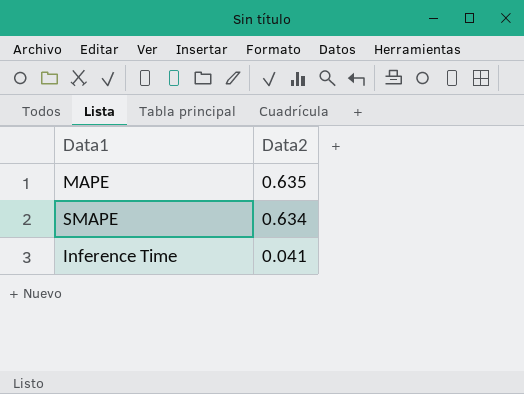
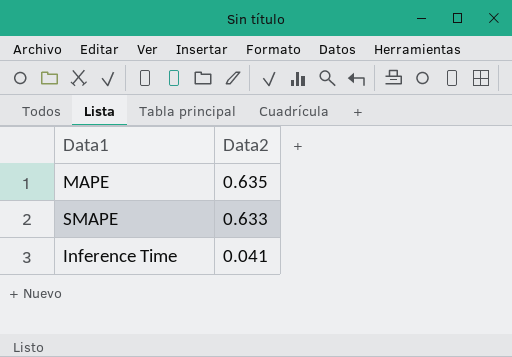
SMAPE | Data2: 0.634 -> 0.633

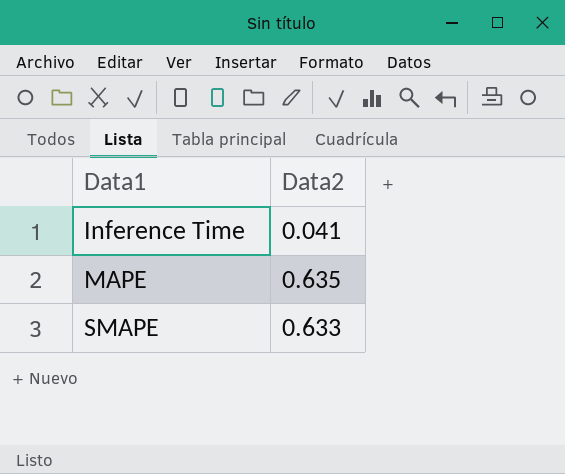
row order: Data2 descending -> Data1 ascending

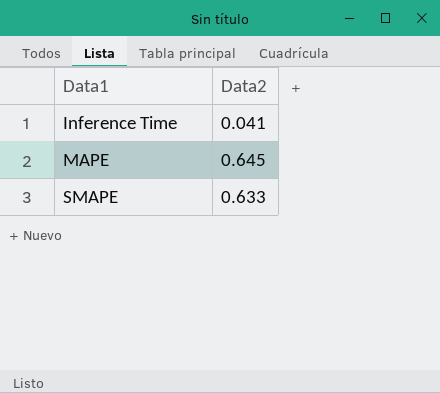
MAPE | Data2: 0.635 -> 0.645

